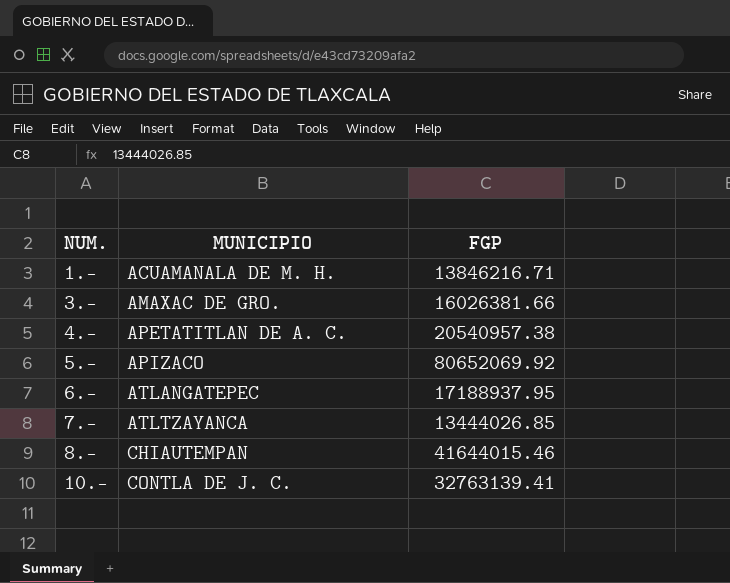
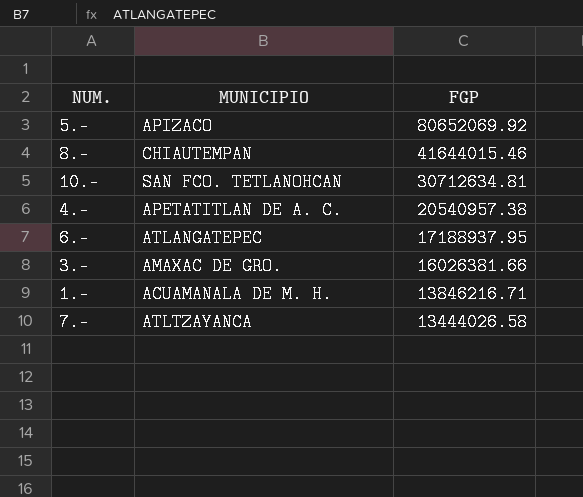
row order: NUM. ascending -> FGP descending
10.- | MUNICIPIO: CONTLA DE J. C. -> SAN FCO. TETLANOHCAN
10.- | FGP: 32763139.41 -> 30712634.81
7.- | FGP: 13444026.85 -> 13444026.58

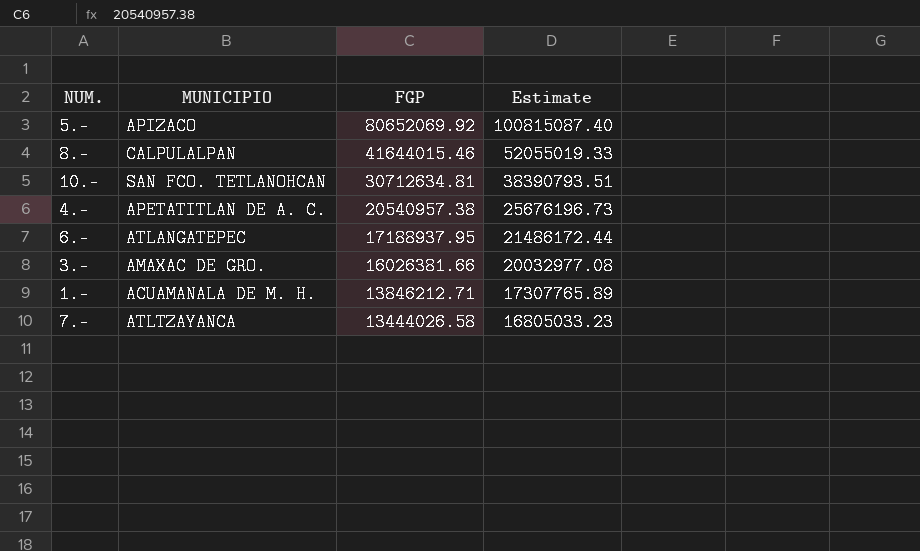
column Estimate | formula: none -> [FGP] * 1.25
8.- | MUNICIPIO: CHIAUTEMPAN -> CALPULALPAN
1.- | FGP: 13846216.71 -> 13846212.71

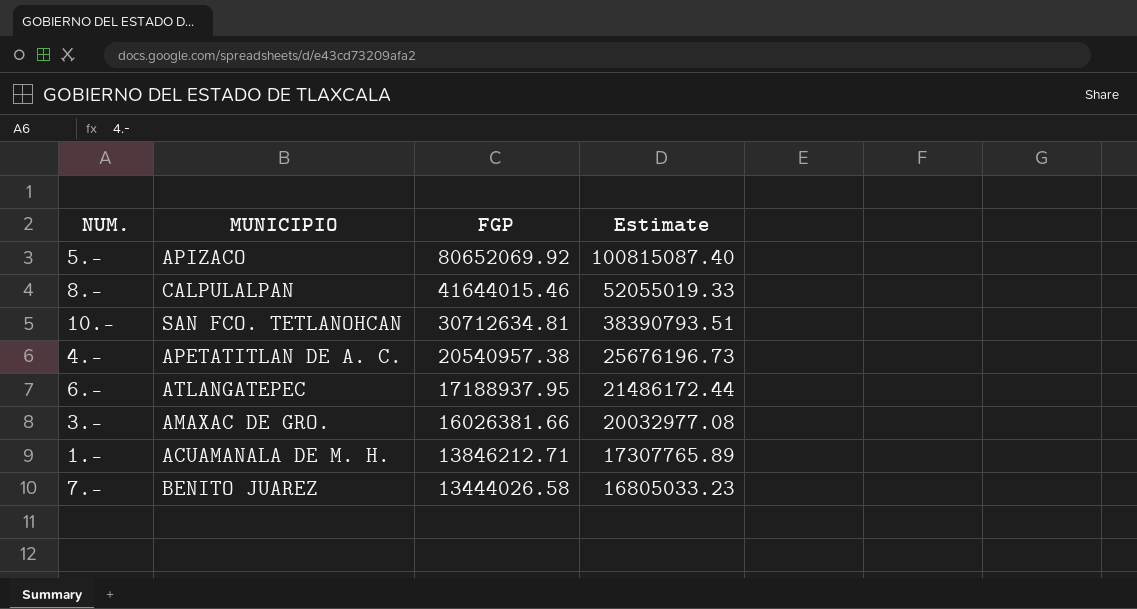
7.- | MUNICIPIO: ATLTZAYANCA -> BENITO JUAREZ

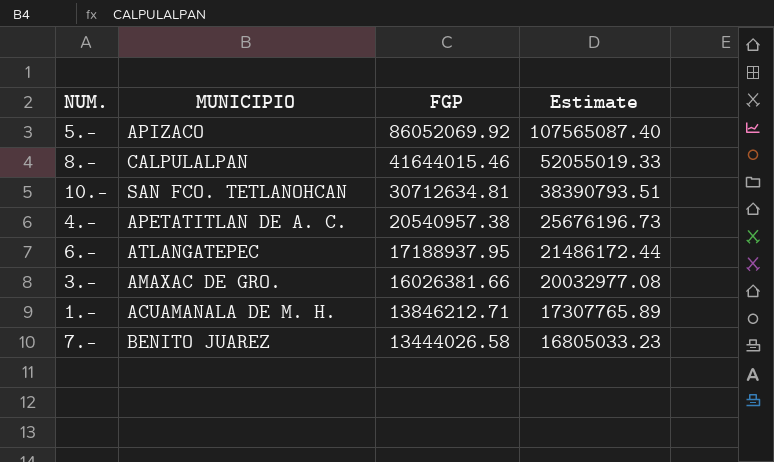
5.- | FGP: 80652069.92 -> 86052069.92
5.- | Estimate: 100815087.40 -> 107565087.40

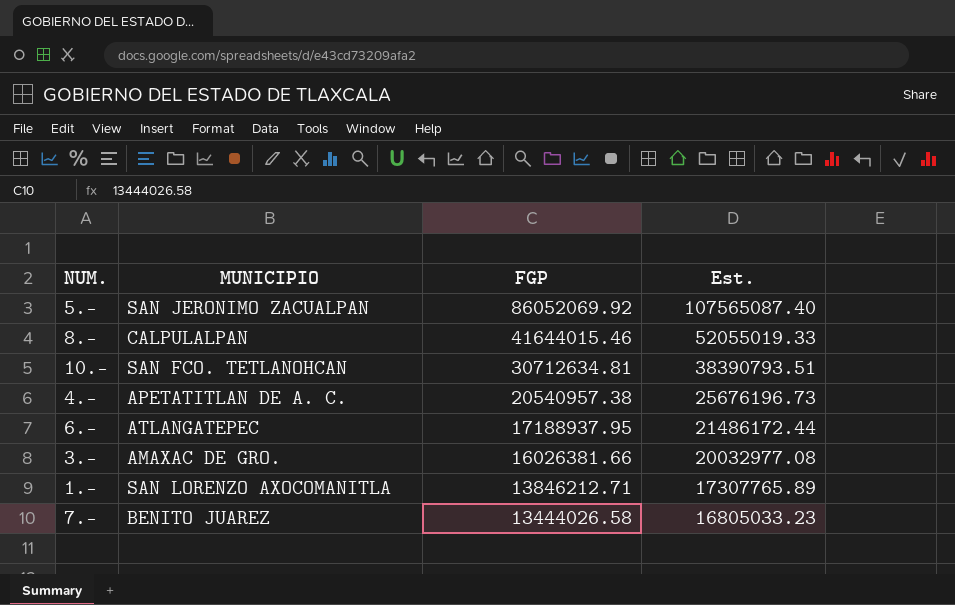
column name: Estimate -> Est.
5.- | MUNICIPIO: APIZACO -> SAN JERONIMO ZACUALPAN
1.- | MUNICIPIO: ACUAMANALA DE M. H. -> SAN LORENZO AXOCOMANITLA

